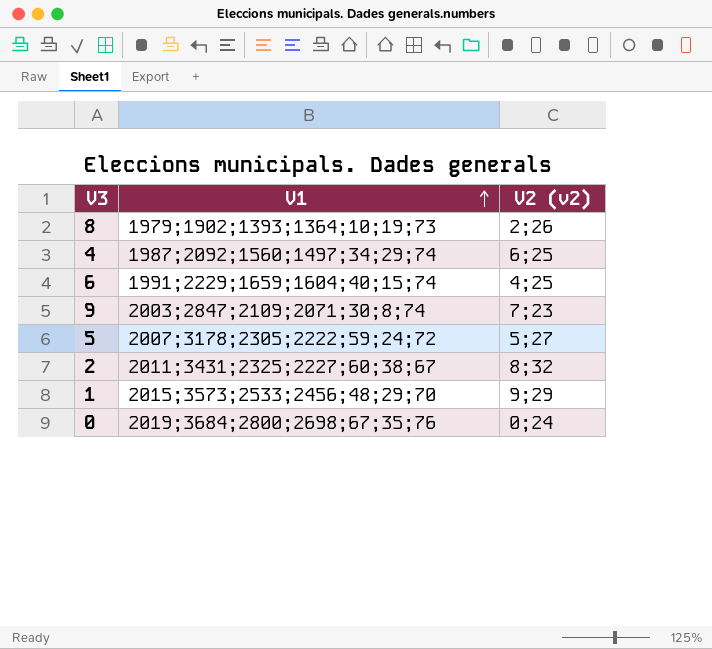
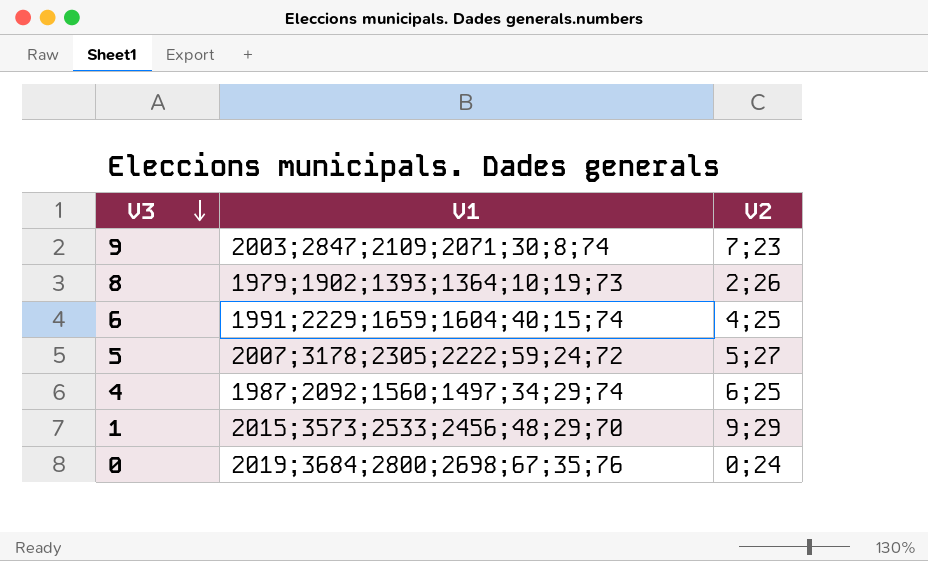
row order: V1 ascending -> V3 descending
column name: V2 (v2) -> V2
row 2: 2011;3431;2325;2227;60;38;67 | 8;32 -> none

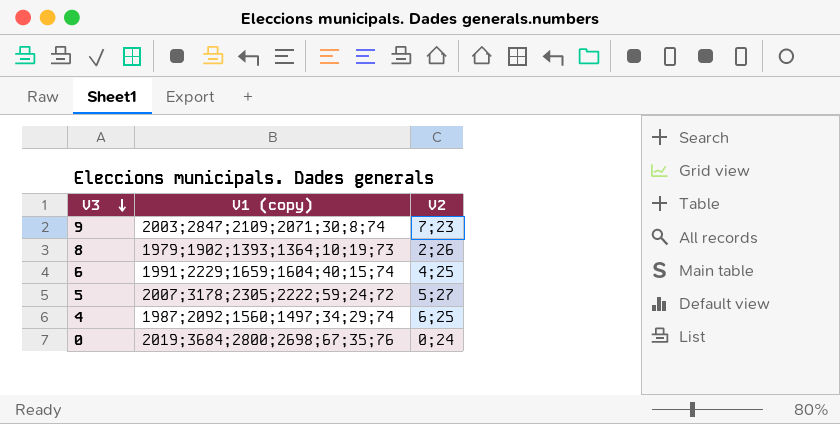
column name: V1 -> V1 (copy)
row 1: 2015;3573;2533;2456;48;29;70 | 9;29 -> none

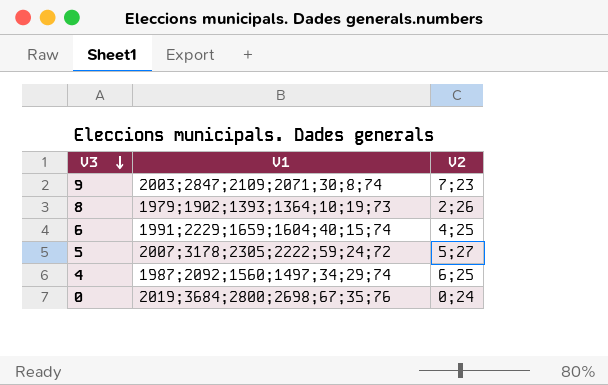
column name: V1 (copy) -> V1

